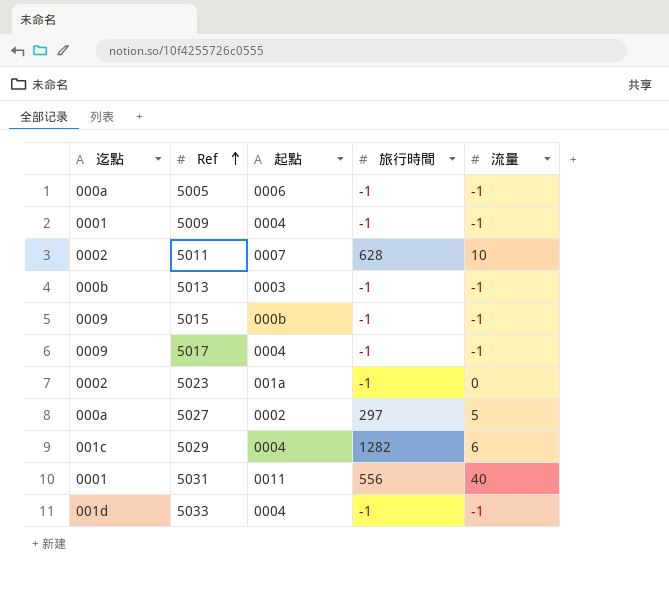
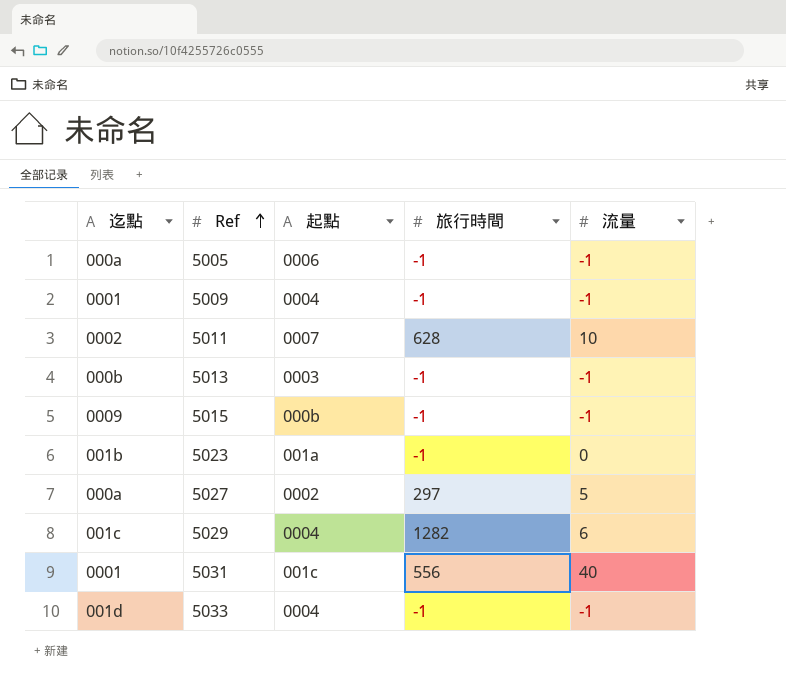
row 5017: 0009 | 0004 | -1 | -1 -> none
5023 | 迄點: 0002 -> 001b
5031 | 起點: 0011 -> 001c

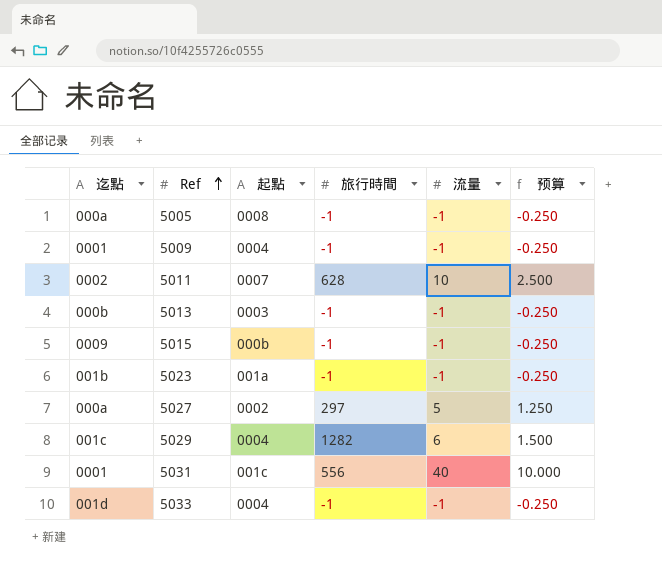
column 预算 | formula: none -> [流量] * 0.25
5005 | 起點: 0006 -> 0008
5023 | 流量: 0 -> -1

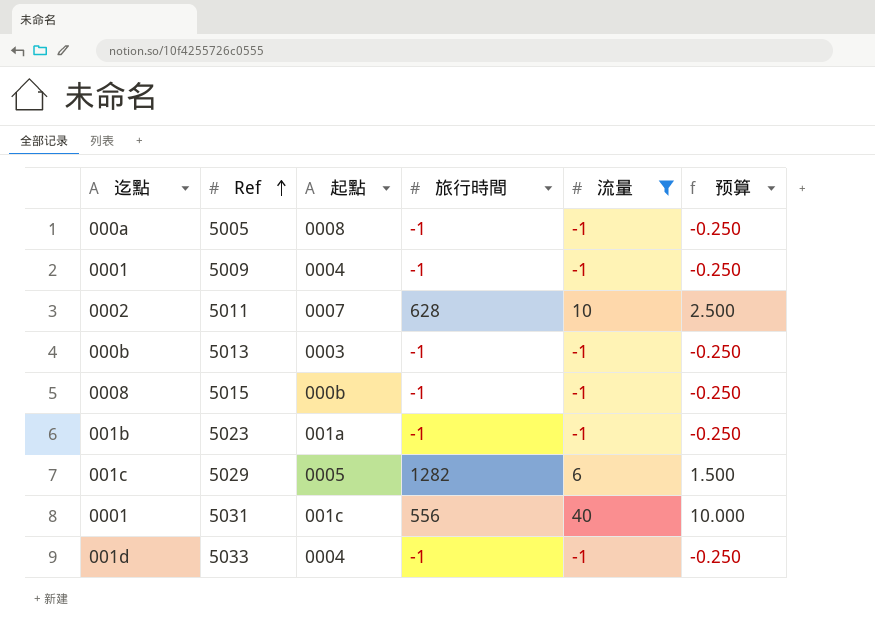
filter: none -> 流量 != 5
5015 | 迄點: 0009 -> 0008
5029 | 起點: 0004 -> 0005

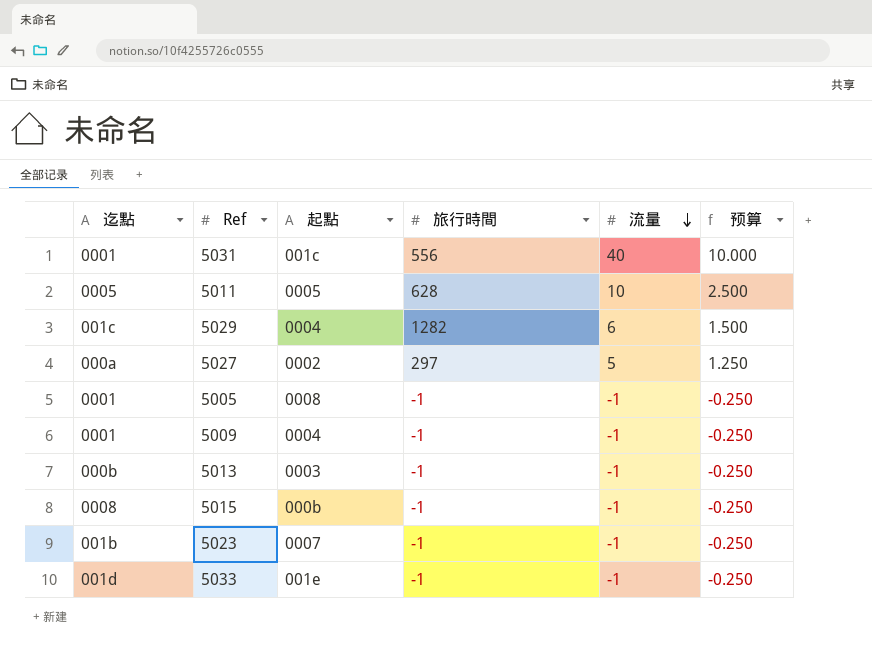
filter: 流量 != 5 -> none
row order: Ref ascending -> 流量 descending
5011 | 迄點: 0002 -> 0005
5011 | 起點: 0007 -> 0005
5029 | 起點: 0005 -> 0004
5005 | 迄點: 000a -> 0001
5023 | 起點: 001a -> 0007
5033 | 起點: 0004 -> 001e

